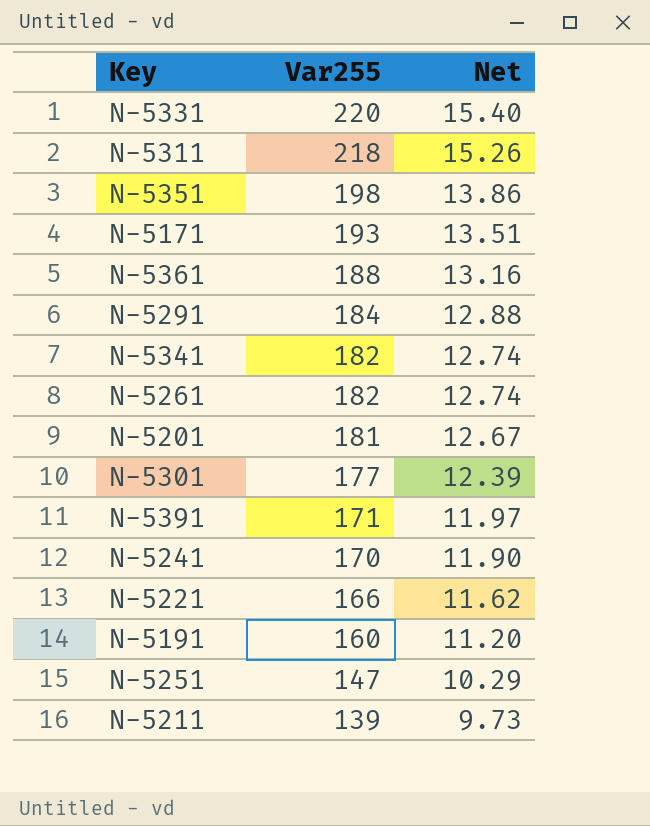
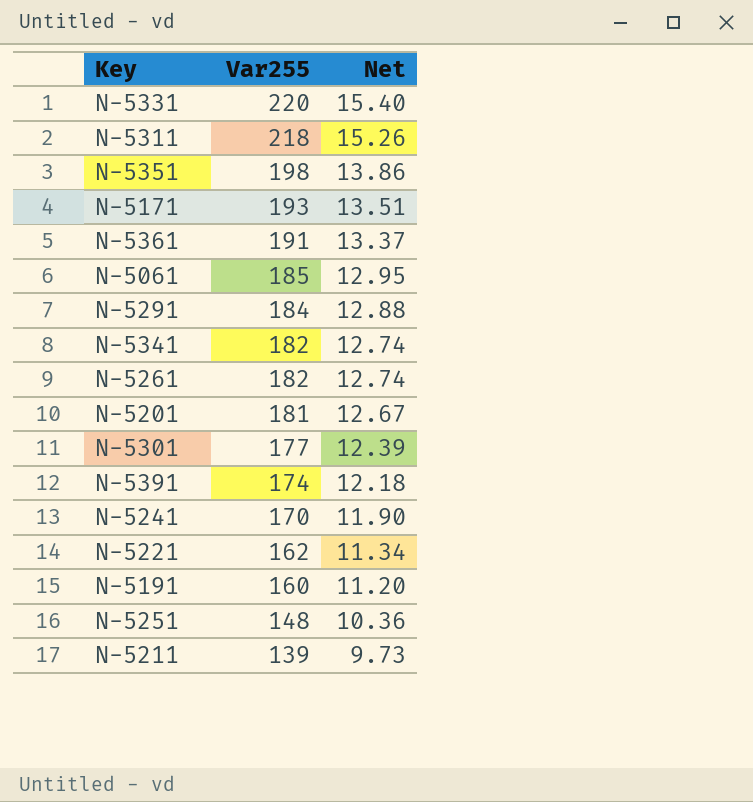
N-5361 | Var255: 188 -> 191
N-5361 | Net: 13.16 -> 13.37
row N-5061: none -> 185 | 12.95
N-5391 | Var255: 171 -> 174
N-5391 | Net: 11.97 -> 12.18
N-5221 | Var255: 166 -> 162
N-5221 | Net: 11.62 -> 11.34
N-5251 | Var255: 147 -> 148
N-5251 | Net: 10.29 -> 10.36

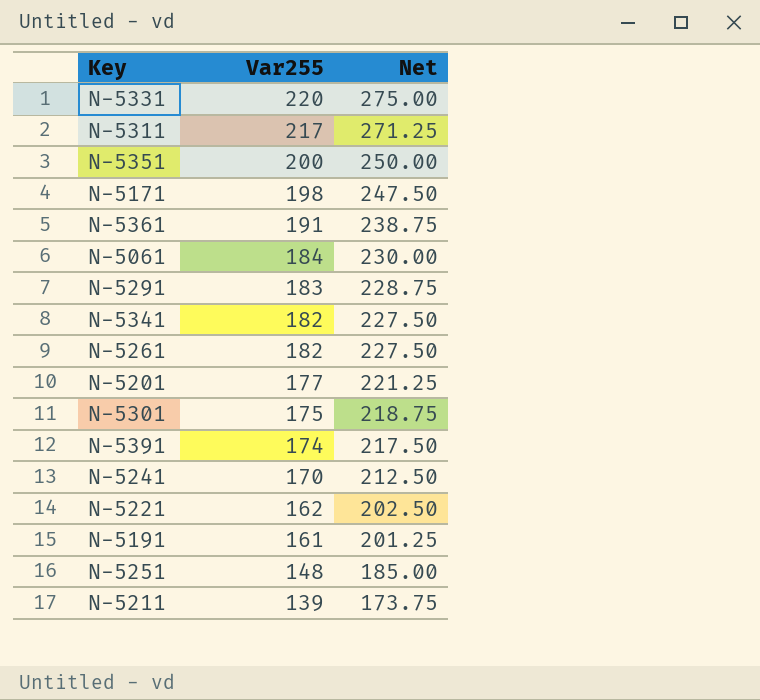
column Net | formula: [Var255] * 0.07 -> [Var255] * 1.25
N-5311 | Var255: 218 -> 217
N-5351 | Var255: 198 -> 200
N-5171 | Var255: 193 -> 198
N-5061 | Var255: 185 -> 184
N-5291 | Var255: 184 -> 183
N-5201 | Var255: 181 -> 177
N-5301 | Var255: 177 -> 175
N-5191 | Var255: 160 -> 161

